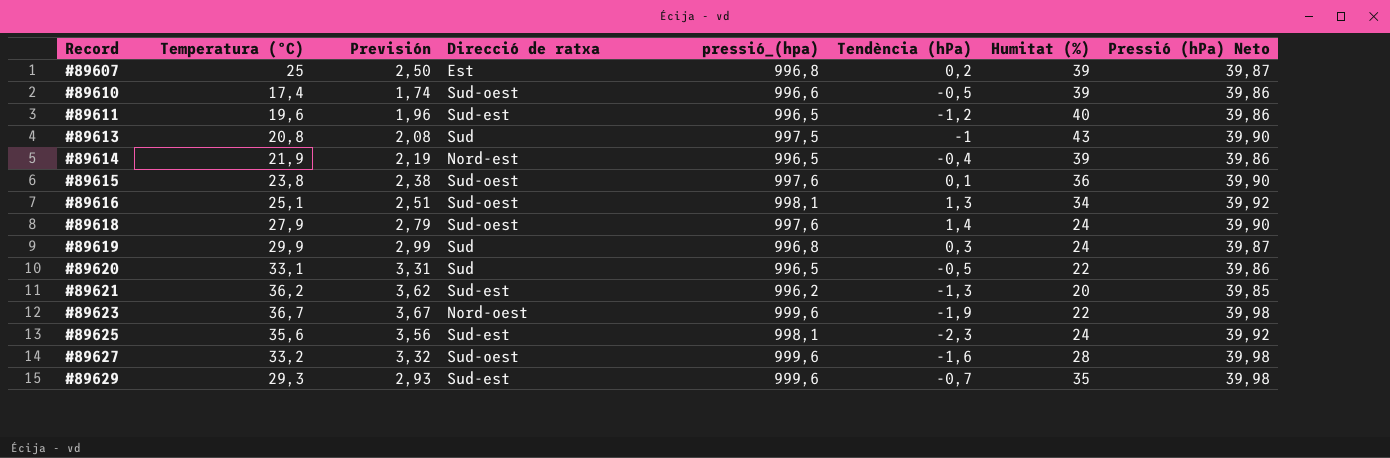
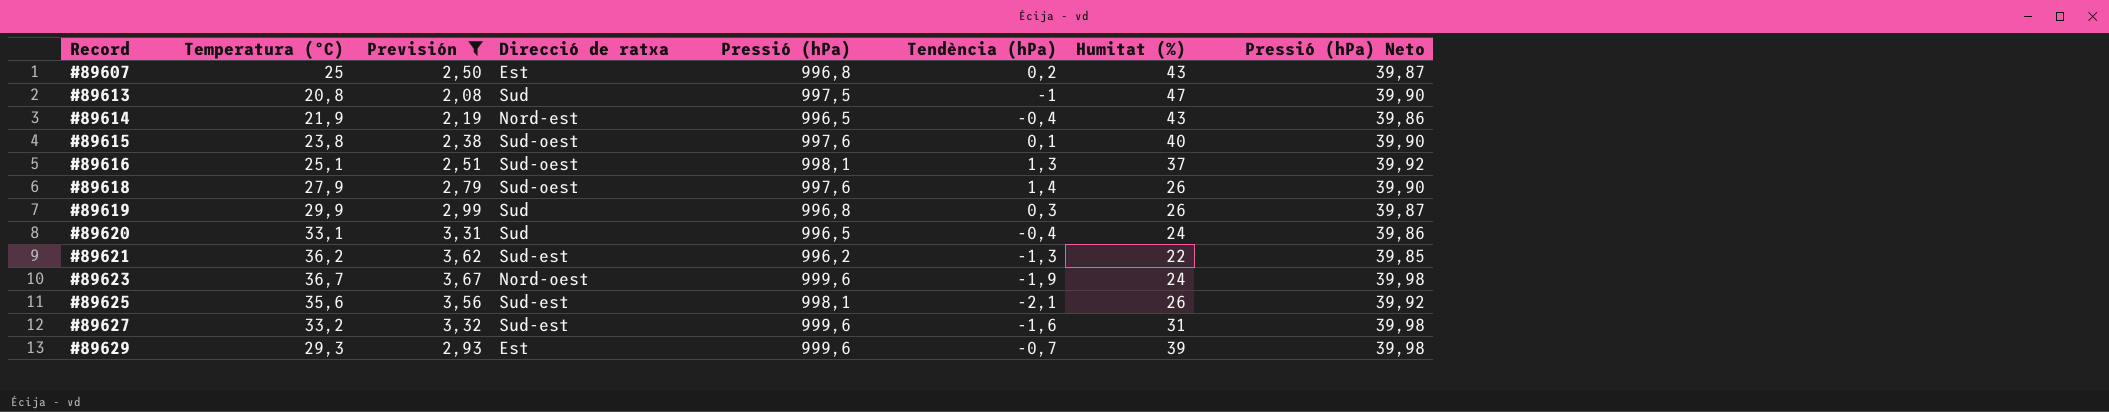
filter: none -> Previsión >= 2,08
column name: pressió_(hpa) -> Pressió (hPa)
#89607 | Humitat (%): 39 -> 43
#89613 | Humitat (%): 43 -> 47
#89614 | Humitat (%): 39 -> 43
#89615 | Humitat (%): 36 -> 40
#89616 | Humitat (%): 34 -> 37
#89618 | Humitat (%): 24 -> 26
#89619 | Humitat (%): 24 -> 26
#89620 | Tendència (hPa): -0,5 -> -0,4
#89620 | Humitat (%): 22 -> 24
#89621 | Humitat (%): 20 -> 22
#89623 | Humitat (%): 22 -> 24
#89625 | Tendència (hPa): -2,3 -> -2,1
#89625 | Humitat (%): 24 -> 26
#89627 | Direcció de ratxa: Sud-oest -> Sud-est
#89627 | Humitat (%): 28 -> 31
#89629 | Direcció de ratxa: Sud-est -> Est
#89629 | Humitat (%): 35 -> 39

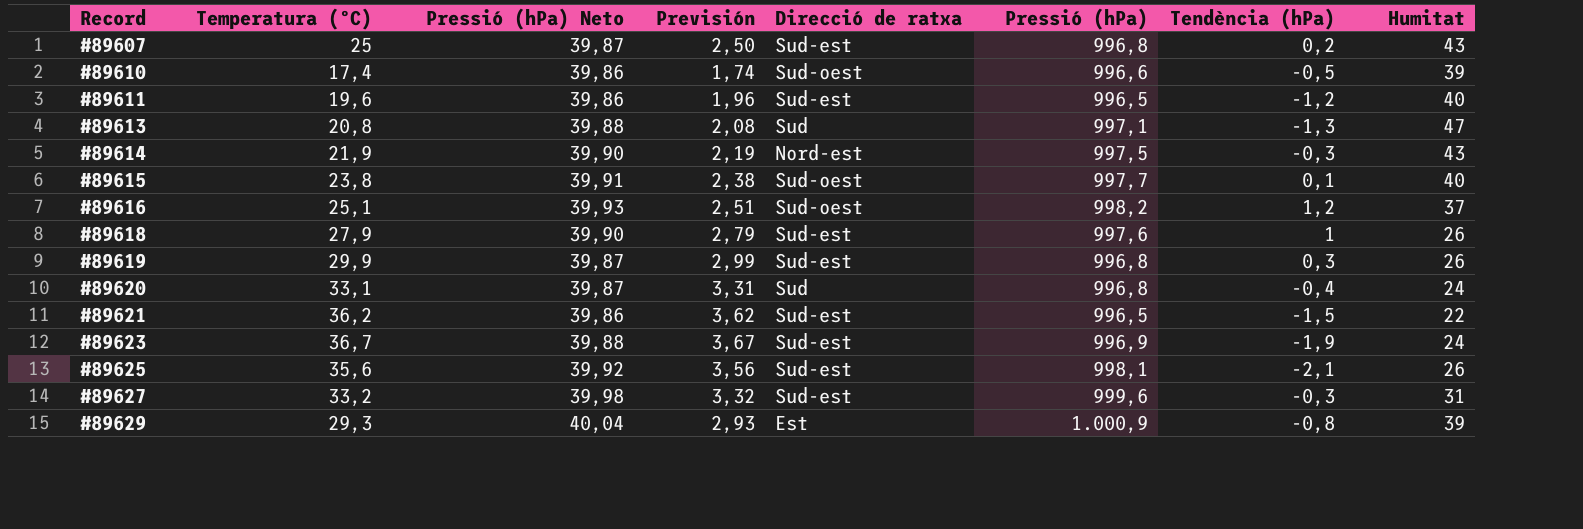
filter: Previsión >= 2,08 -> none
column Pressió (hPa) Neto | position: 8 -> 3
column name: Humitat (%) -> Humitat
#89607 | Direcció de ratxa: Est -> Sud-est
#89613 | Pressió (hPa) Neto: 39,90 -> 39,88
#89613 | Pressió (hPa): 997,5 -> 997,1
#89613 | Tendència (hPa): -1 -> -1,3
#89614 | Pressió (hPa) Neto: 39,86 -> 39,90
#89614 | Pressió (hPa): 996,5 -> 997,5
#89614 | Tendència (hPa): -0,4 -> -0,3
#89615 | Pressió (hPa) Neto: 39,90 -> 39,91
#89615 | Pressió (hPa): 997,6 -> 997,7
#89616 | Pressió (hPa) Neto: 39,92 -> 39,93
#89616 | Pressió (hPa): 998,1 -> 998,2
#89616 | Tendència (hPa): 1,3 -> 1,2
#89618 | Direcció de ratxa: Sud-oest -> Sud-est
#89618 | Tendència (hPa): 1,4 -> 1
#89619 | Direcció de ratxa: Sud -> Sud-est
#89620 | Pressió (hPa) Neto: 39,86 -> 39,87
#89620 | Pressió (hPa): 996,5 -> 996,8
#89621 | Pressió (hPa) Neto: 39,85 -> 39,86
#89621 | Pressió (hPa): 996,2 -> 996,5
#89621 | Tendència (hPa): -1,3 -> -1,5
#89623 | Pressió (hPa) Neto: 39,98 -> 39,88
#89623 | Direcció de ratxa: Nord-oest -> Sud-est
#89623 | Pressió (hPa): 999,6 -> 996,9
#89627 | Tendència (hPa): -1,6 -> -0,3
#89629 | Pressió (hPa) Neto: 39,98 -> 40,04
#89629 | Pressió (hPa): 999,6 -> 1.000,9
#89629 | Tendència (hPa): -0,7 -> -0,8

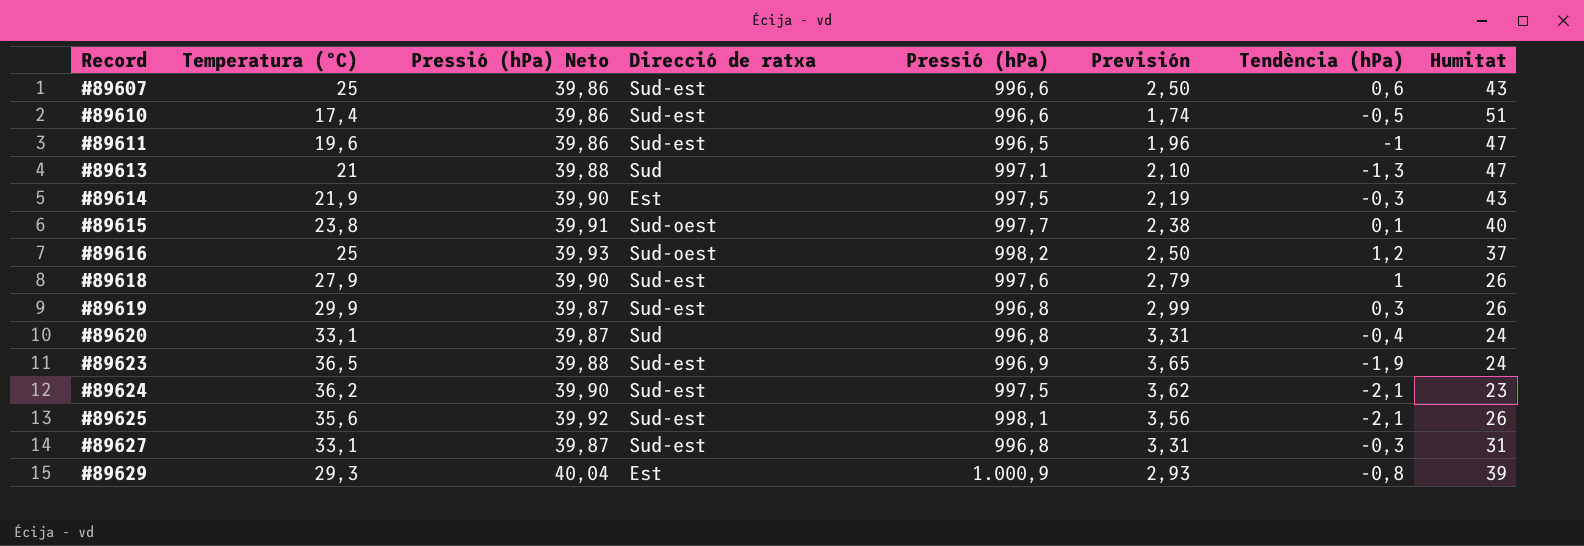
column Previsión | position: 4 -> 6
row #89621: 36,2 | 39,86 | 3,62 | Sud-est | 996,5 | -1,5 | 22 -> none
#89607 | Pressió (hPa) Neto: 39,87 -> 39,86
#89607 | Pressió (hPa): 996,8 -> 996,6
#89607 | Tendència (hPa): 0,2 -> 0,6
#89610 | Direcció de ratxa: Sud-oest -> Sud-est
#89610 | Humitat: 39 -> 51
#89611 | Tendència (hPa): -1,2 -> -1
#89611 | Humitat: 40 -> 47
#89613 | Temperatura (ºC): 20,8 -> 21
#89613 | Previsión: 2,08 -> 2,10
#89614 | Direcció de ratxa: Nord-est -> Est
#89616 | Temperatura (ºC): 25,1 -> 25
#89616 | Previsión: 2,51 -> 2,50
#89623 | Temperatura (ºC): 36,7 -> 36,5
#89623 | Previsión: 3,67 -> 3,65
row #89624: none -> 36,2 | 39,90 | Sud-est | 997,5 | 3,62 | -2,1 | 23
#89627 | Temperatura (ºC): 33,2 -> 33,1
#89627 | Pressió (hPa) Neto: 39,98 -> 39,87
#89627 | Pressió (hPa): 999,6 -> 996,8
#89627 | Previsión: 3,32 -> 3,31

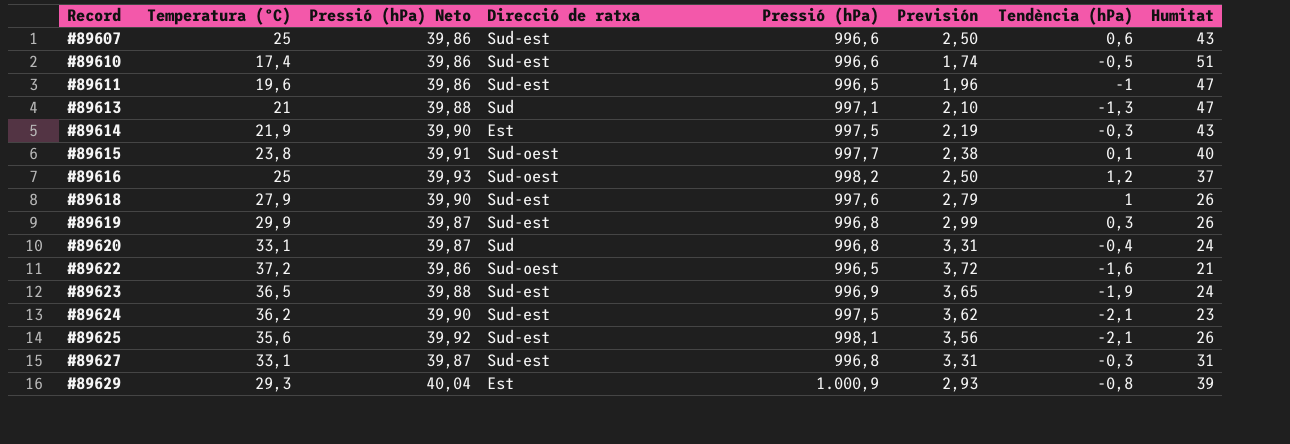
row #89622: none -> 37,2 | 39,86 | Sud-oest | 996,5 | 3,72 | -1,6 | 21

